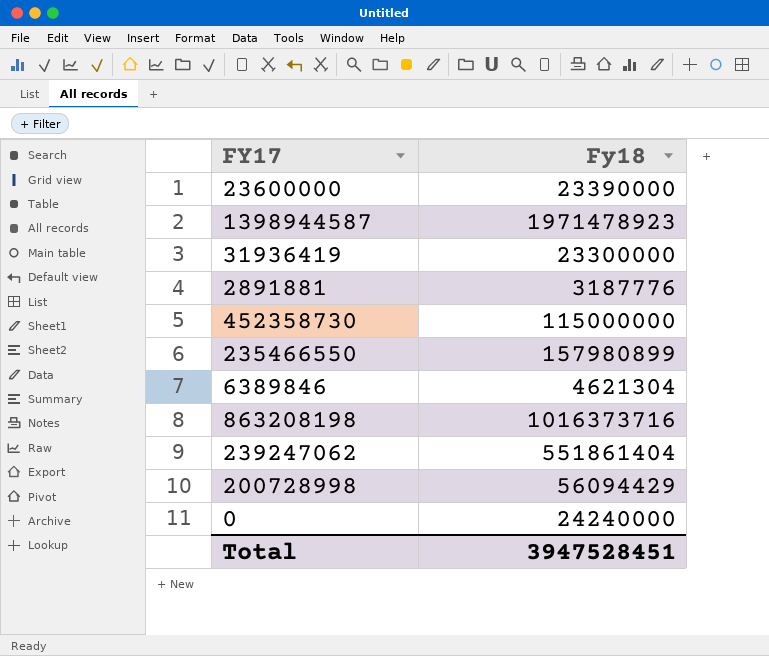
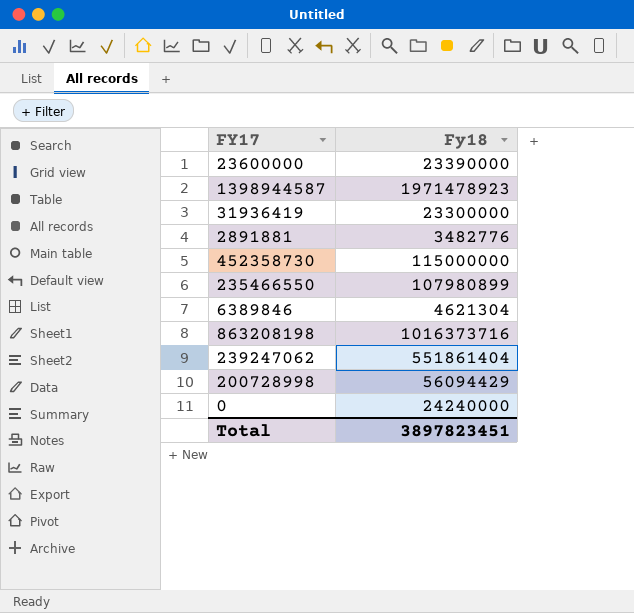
2891881 | Fy18: 3187776 -> 3482776
235466550 | Fy18: 157980899 -> 107980899
Total | Fy18: 3947528451 -> 3897823451

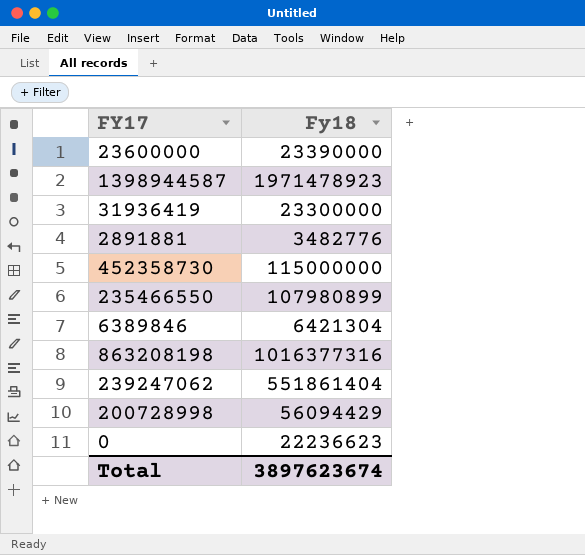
6389846 | Fy18: 4621304 -> 6421304
863208198 | Fy18: 1016373716 -> 1016377316
0 | Fy18: 24240000 -> 22236623
Total | Fy18: 3897823451 -> 3897623674

